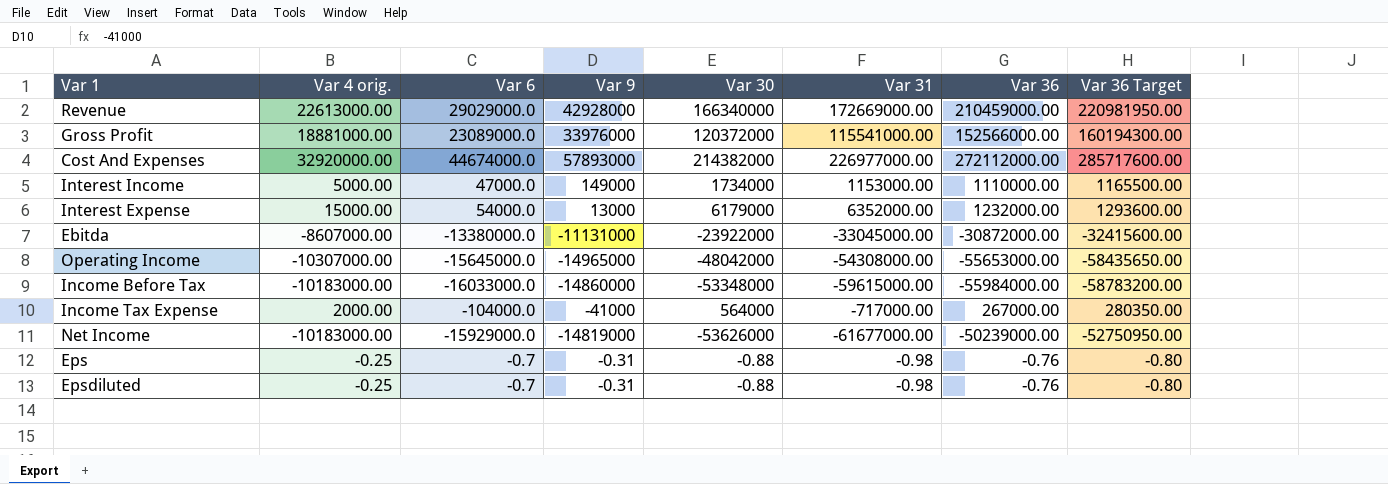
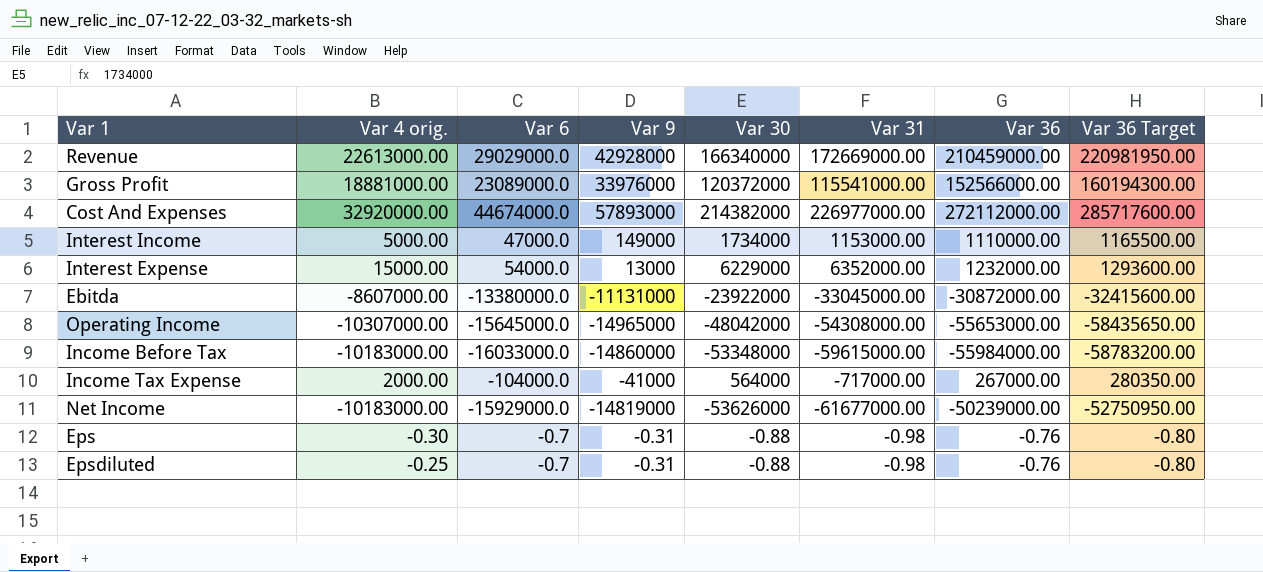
Interest Expense | Var 30: 6179000 -> 6229000
Eps | Var 4 orig.: -0.25 -> -0.30

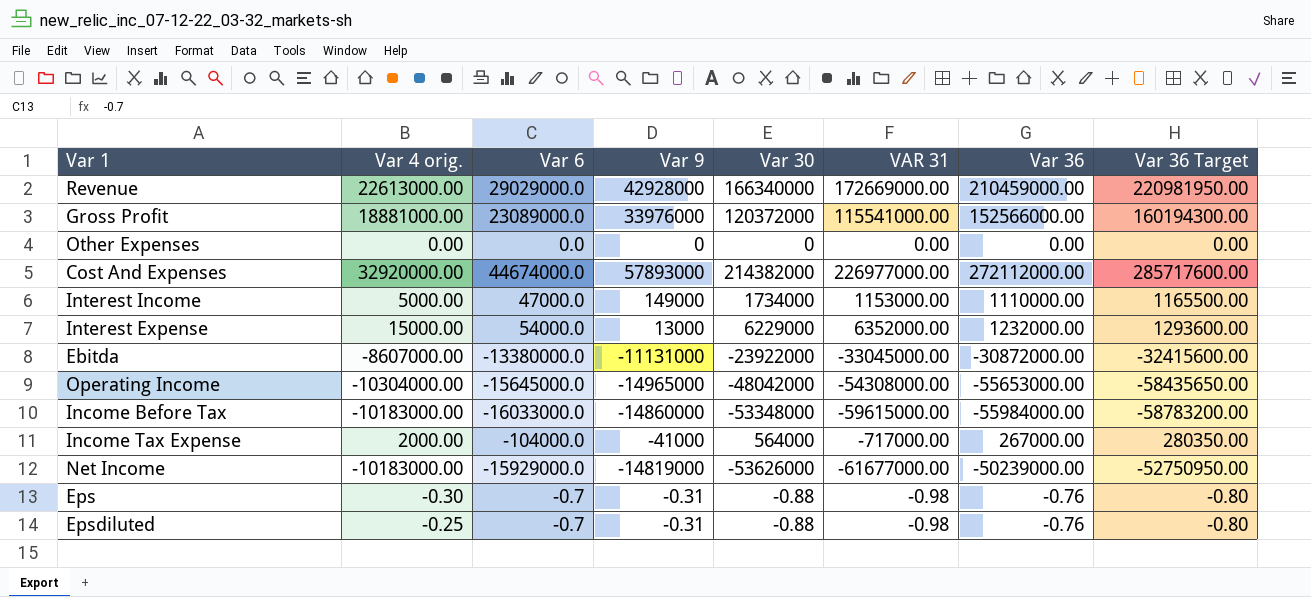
column name: Var 31 -> VAR 31
row Other Expenses: none -> 0.00 | 0.0 | 0 | 0 | 0.00 | 0.00 | 0.00
Operating Income | Var 4 orig.: -10307000.00 -> -10304000.00

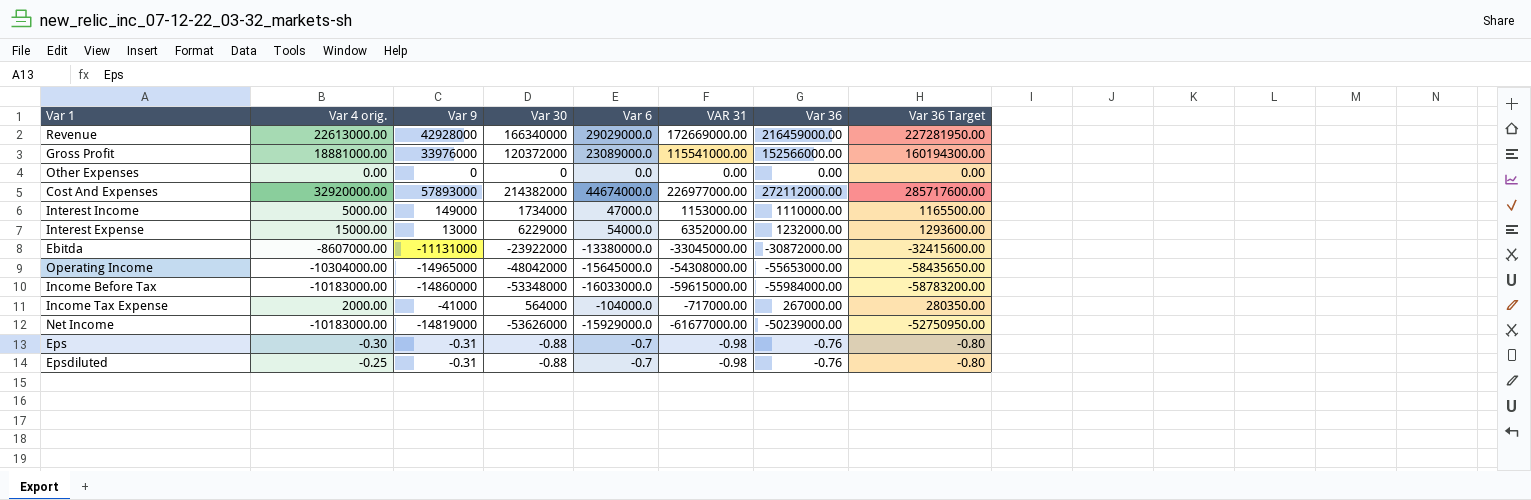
column Var 6 | position: 3 -> 5
Revenue | Var 36: 210459000.00 -> 216459000.00
Revenue | Var 36 Target: 220981950.00 -> 227281950.00

